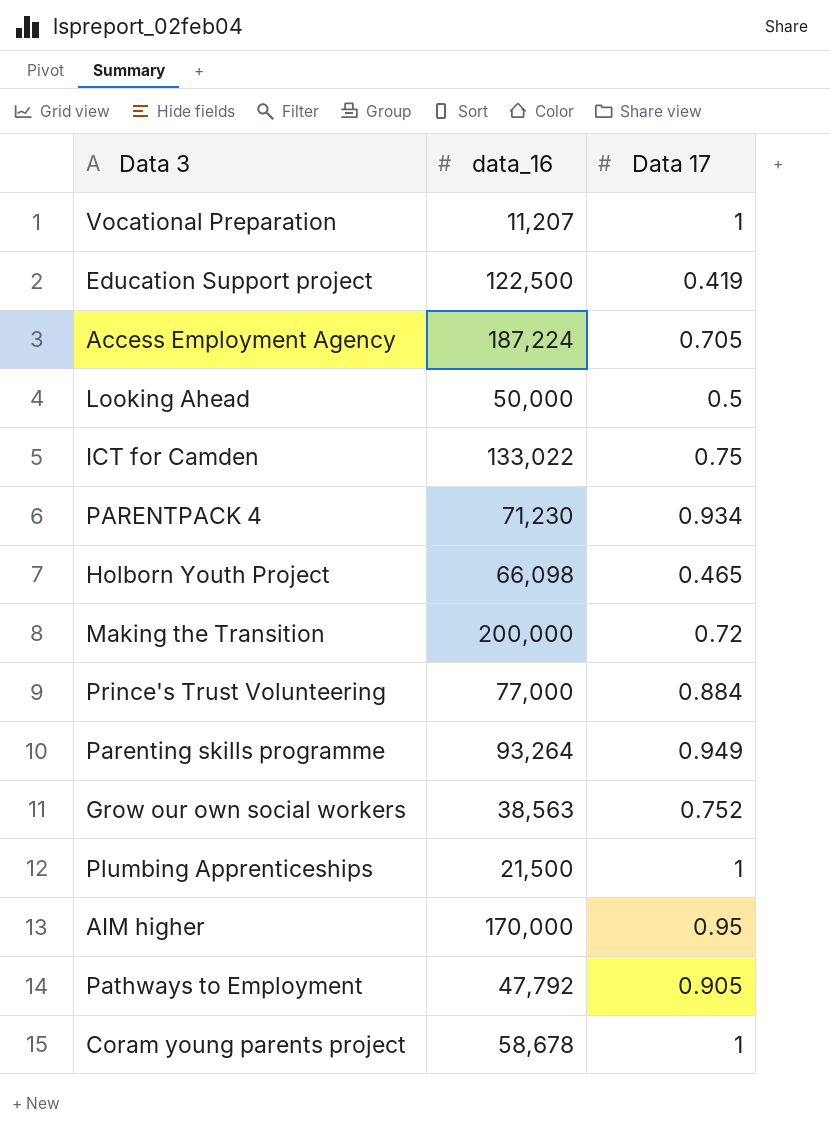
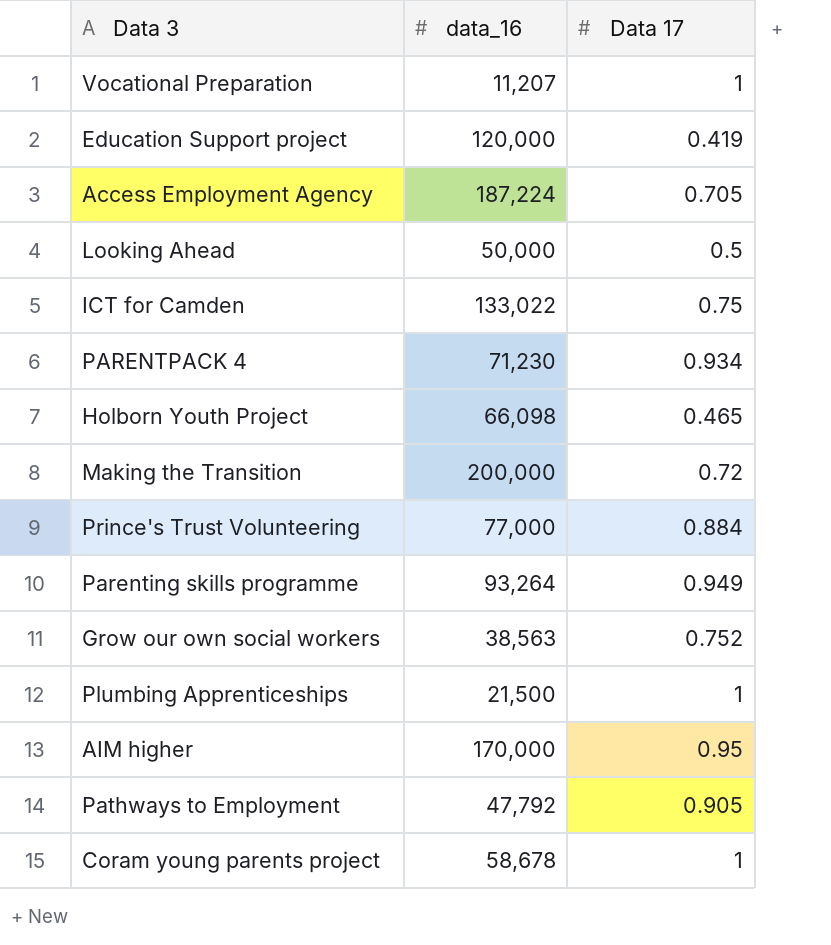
Education Support project | data_16: 122,500 -> 120,000

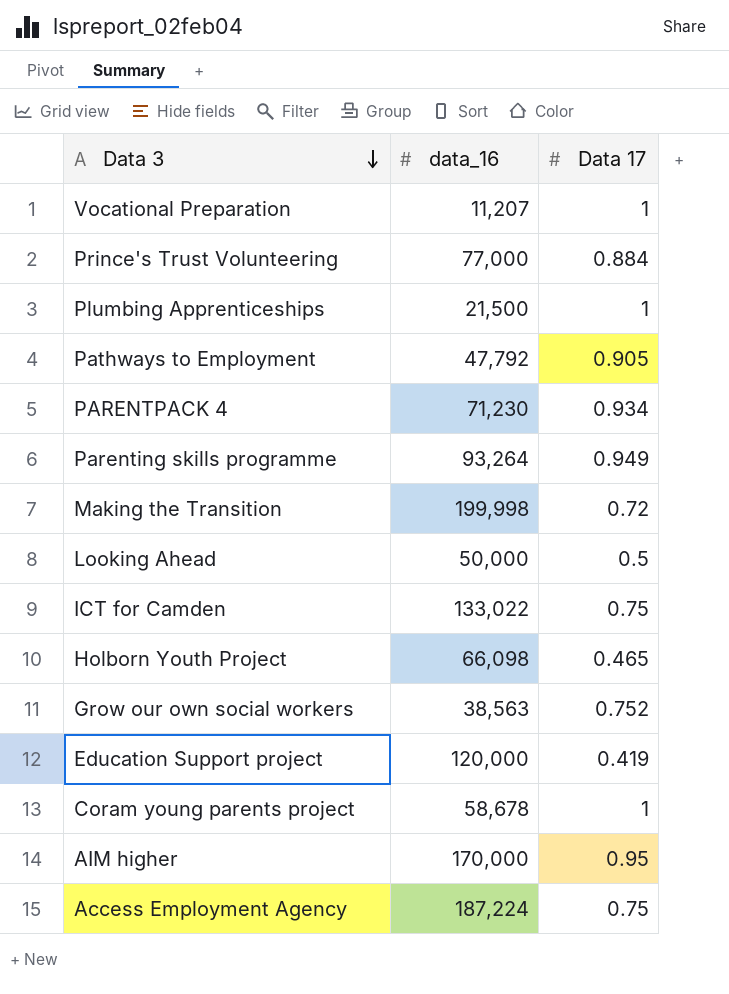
row order: none -> Data 3 descending
Making the Transition | data_16: 200,000 -> 199,998
Access Employment Agency | Data 17: 0.705 -> 0.75

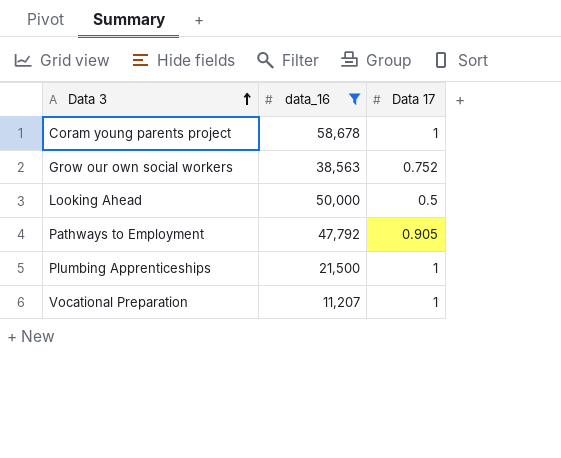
filter: none -> data_16 <= 58,678
row order: Data 3 descending -> Data 3 ascending

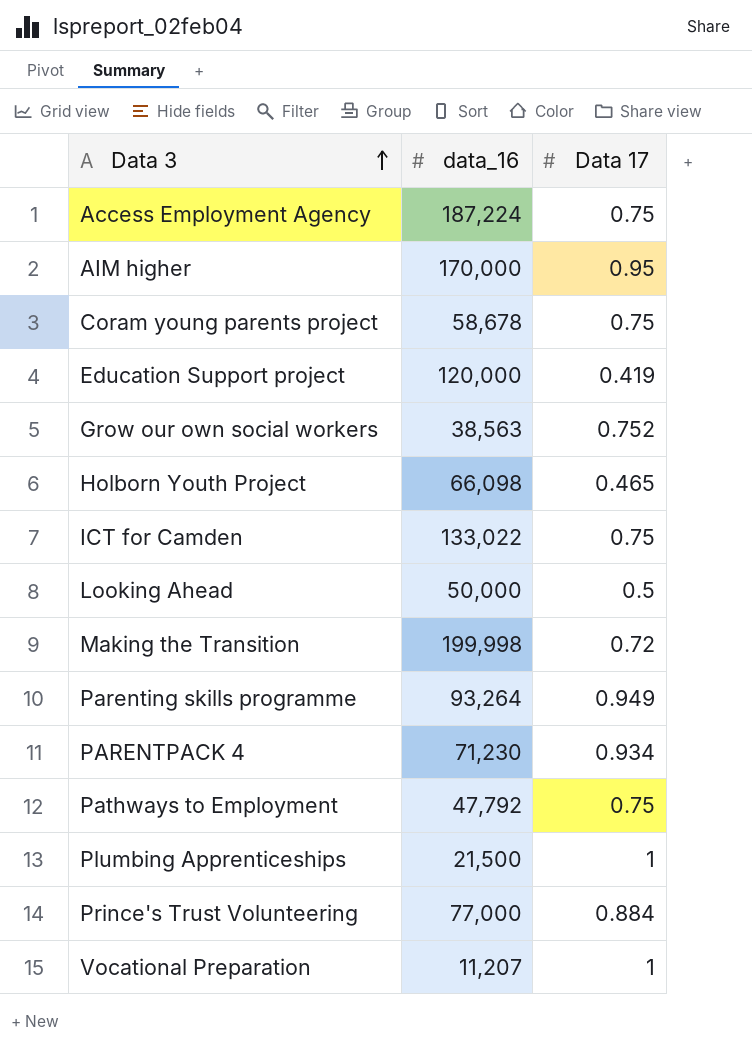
filter: data_16 <= 58,678 -> none
Coram young parents project | Data 17: 1 -> 0.75
Pathways to Employment | Data 17: 0.905 -> 0.75

